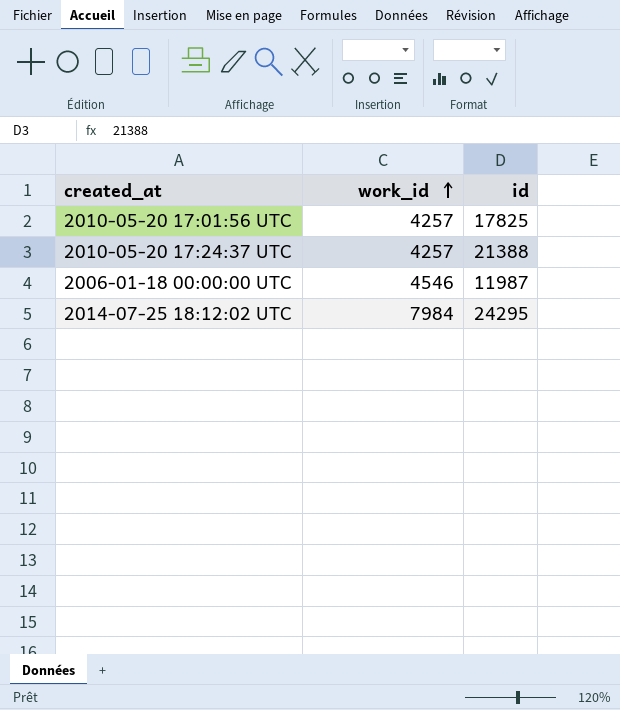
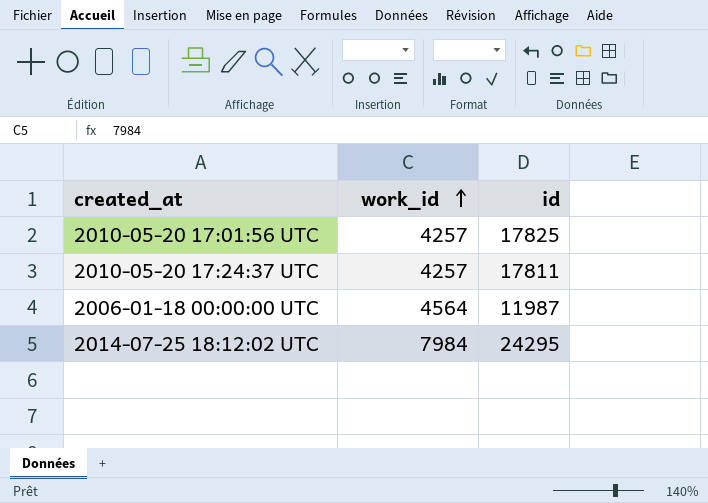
2010-05-20 17:24:37 UTC | id: 21388 -> 17811
2006-01-18 00:00:00 UTC | work_id: 4546 -> 4564

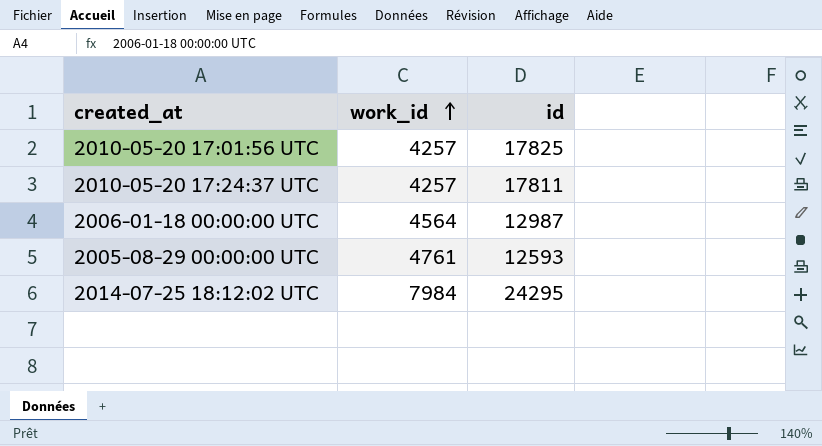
2006-01-18 00:00:00 UTC | id: 11987 -> 12987
row 2005-08-29 00:00:00 UTC: none -> 4761 | 12593

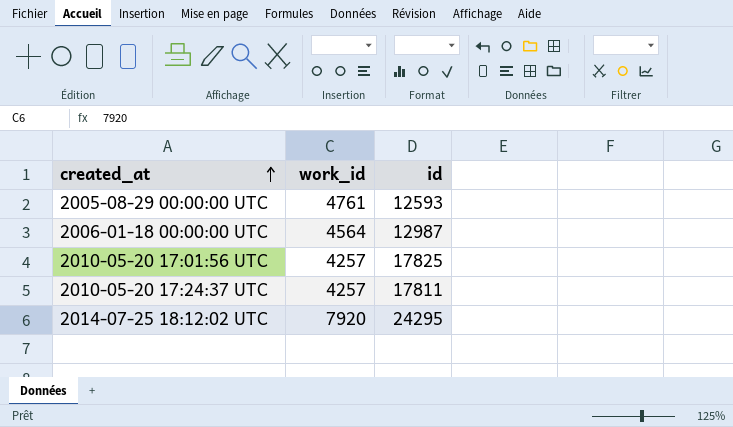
row order: work_id ascending -> created_at ascending
2014-07-25 18:12:02 UTC | work_id: 7984 -> 7920

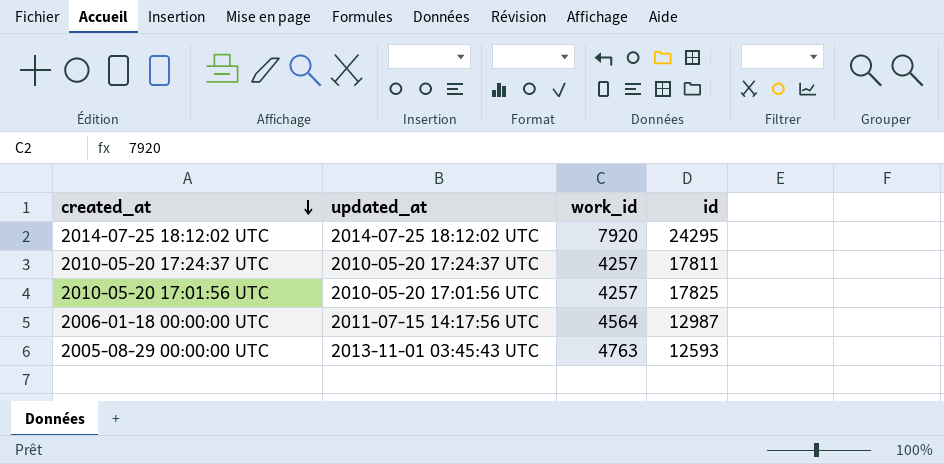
row order: created_at ascending -> created_at descending
column updated_at | position: none -> 2
2005-08-29 00:00:00 UTC | work_id: 4761 -> 4763

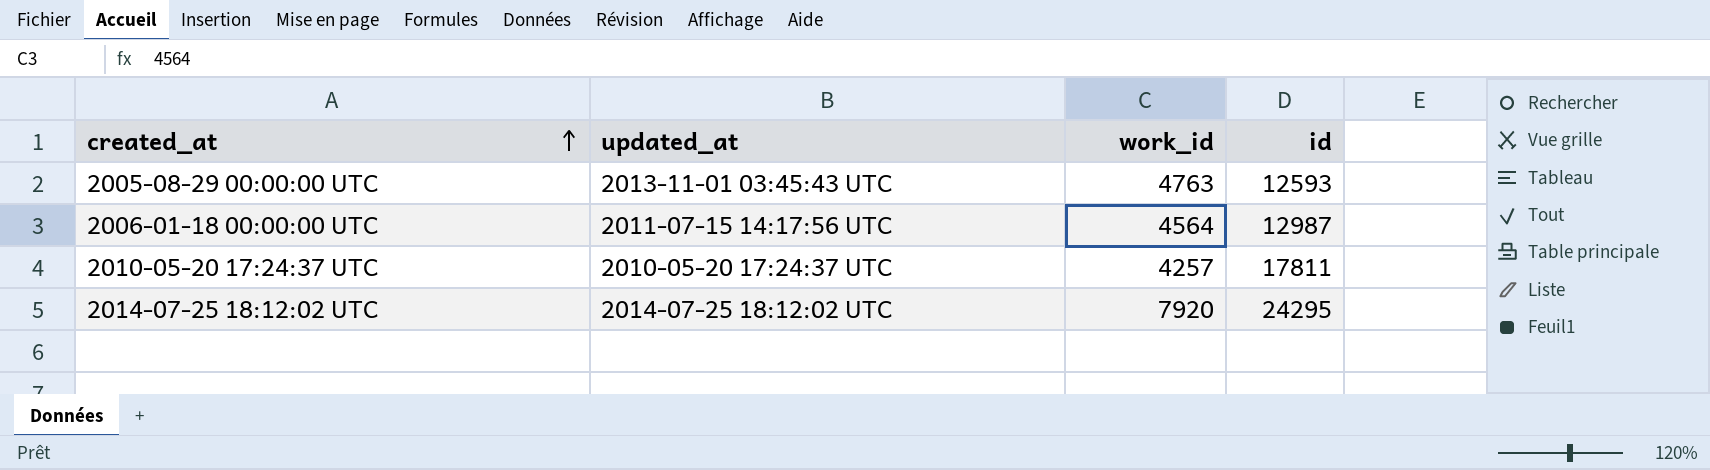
row order: created_at descending -> created_at ascending
row 2010-05-20 17:01:56 UTC: 2010-05-20 17:01:56 UTC | 4257 | 17825 -> none

